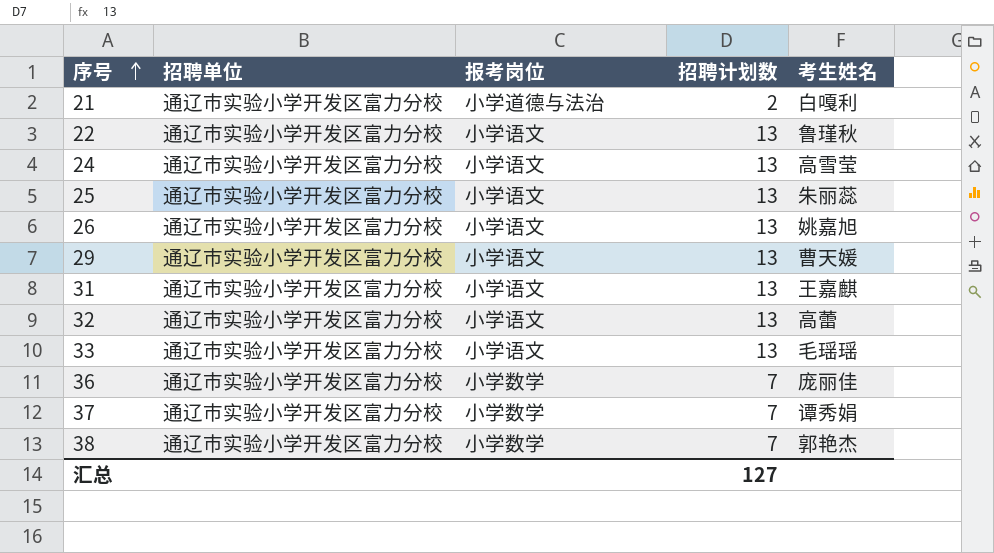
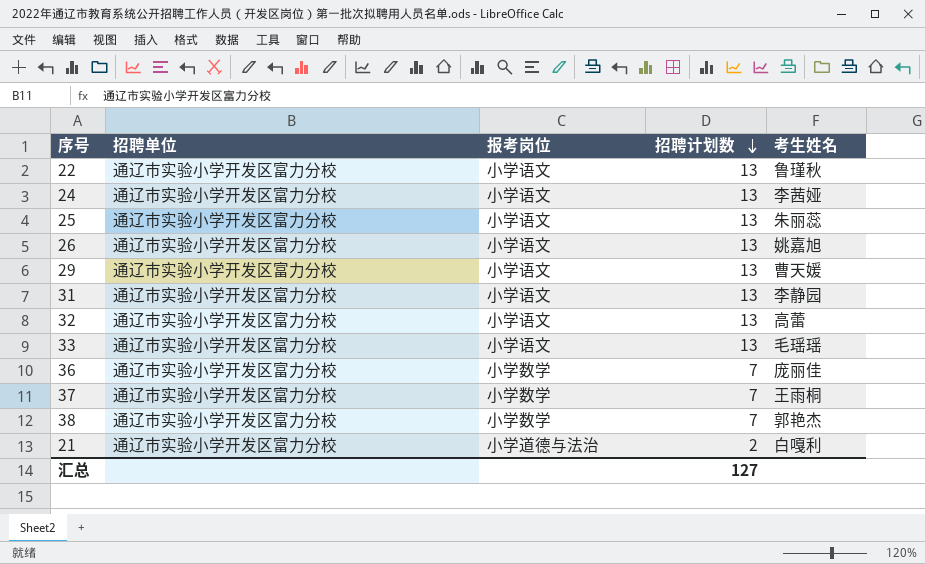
row order: 序号 ascending -> 招聘计划数 descending
24 | 考生姓名: 高雪莹 -> 李茜娅
31 | 考生姓名: 王嘉麒 -> 李静园
37 | 考生姓名: 谭秀娟 -> 王雨桐

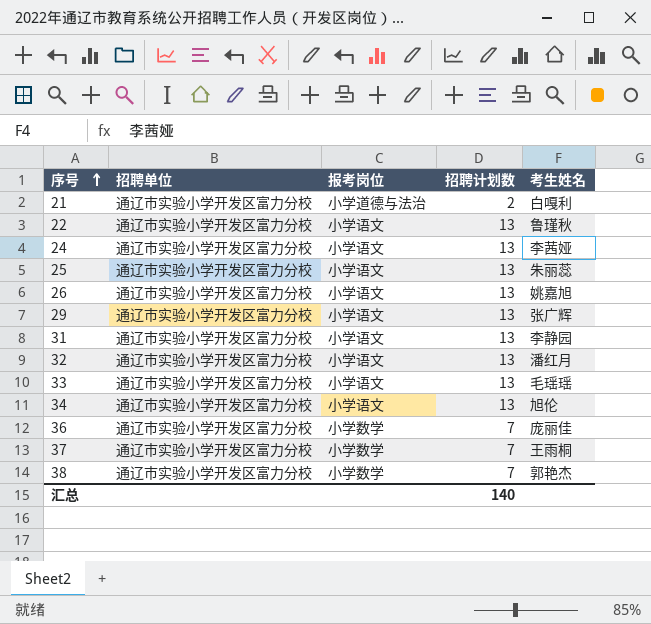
row order: 招聘计划数 descending -> 序号 ascending
29 | 考生姓名: 曹天媛 -> 张广辉
32 | 考生姓名: 高蕾 -> 潘红月
row 34: none -> 通辽市实验小学开发区富力分校 | 小学语文 | 13 | 旭伦
汇总 | 招聘计划数: 127 -> 140

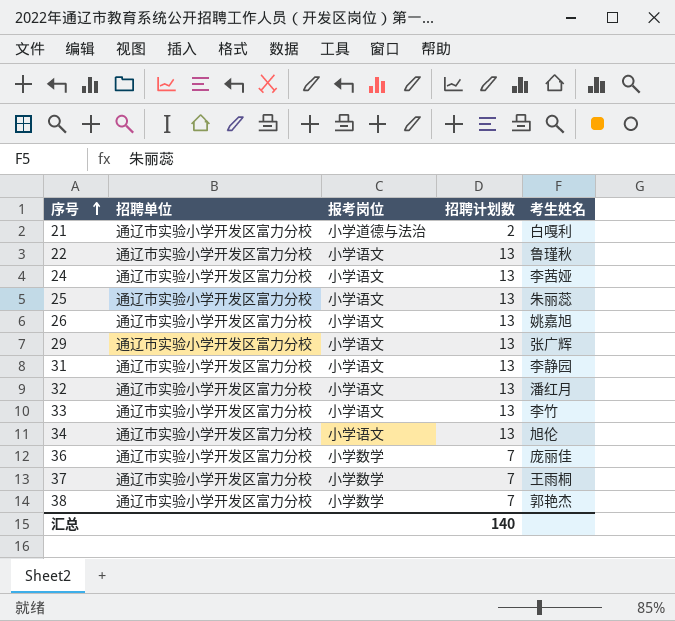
33 | 考生姓名: 毛瑶瑶 -> 李竹

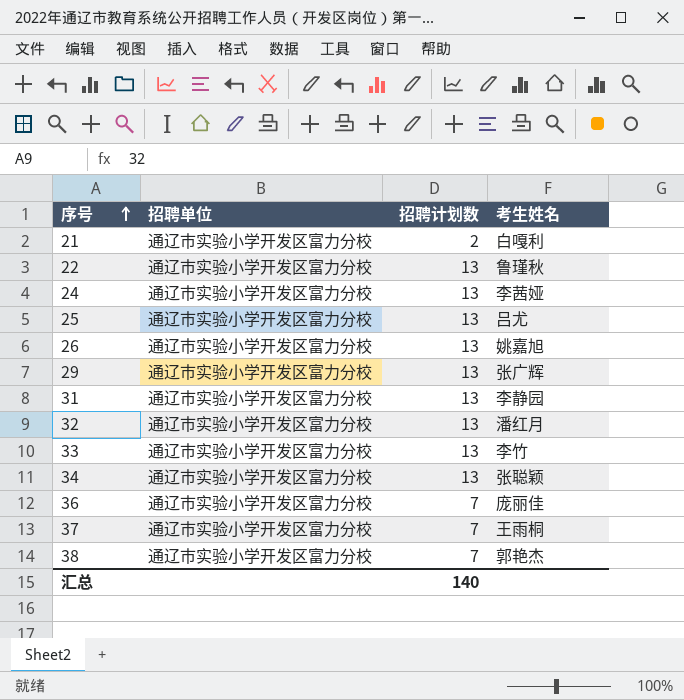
column 报考岗位 | position: 3 -> none
25 | 考生姓名: 朱丽蕊 -> 吕尤
34 | 考生姓名: 旭伦 -> 张聪颖

